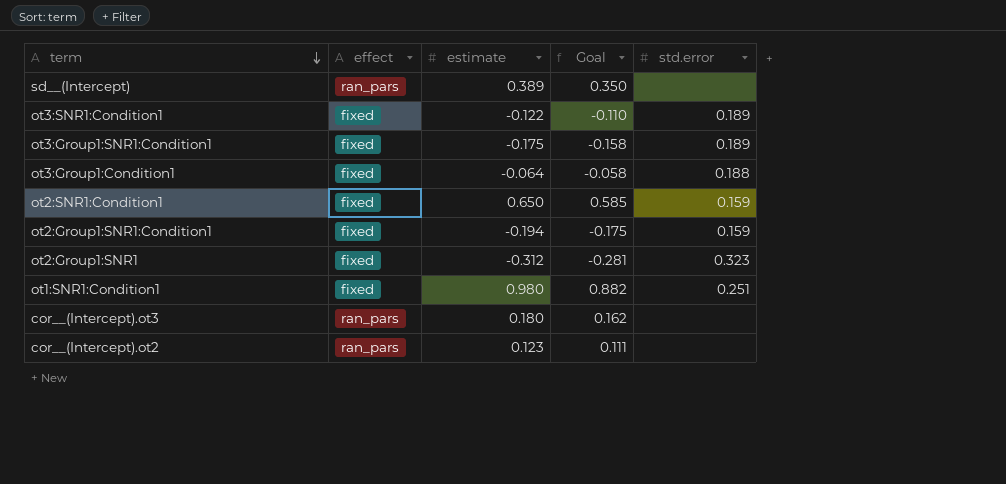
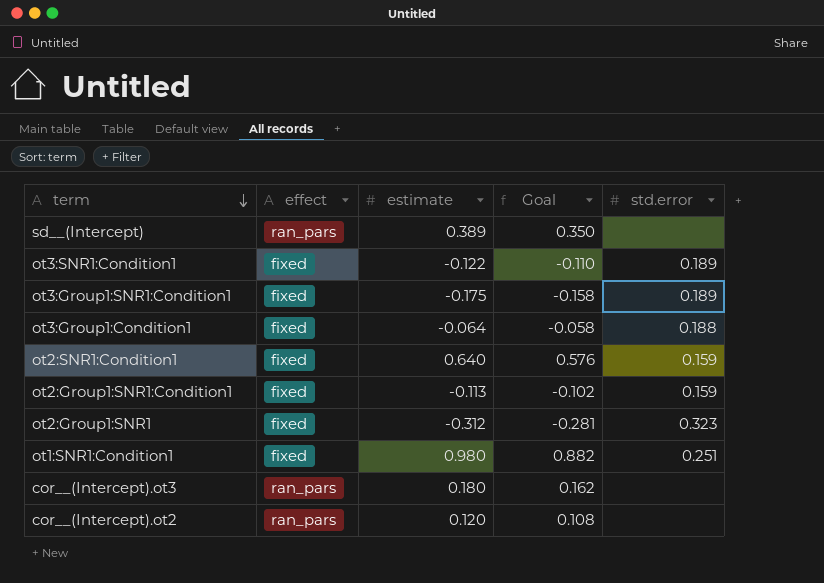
ot2:SNR1:Condition1 | estimate: 0.650 -> 0.640
ot2:SNR1:Condition1 | Goal: 0.585 -> 0.576
ot2:Group1:SNR1:Condition1 | estimate: -0.194 -> -0.113
ot2:Group1:SNR1:Condition1 | Goal: -0.175 -> -0.102
cor__(Intercept).ot2 | estimate: 0.123 -> 0.120
cor__(Intercept).ot2 | Goal: 0.111 -> 0.108

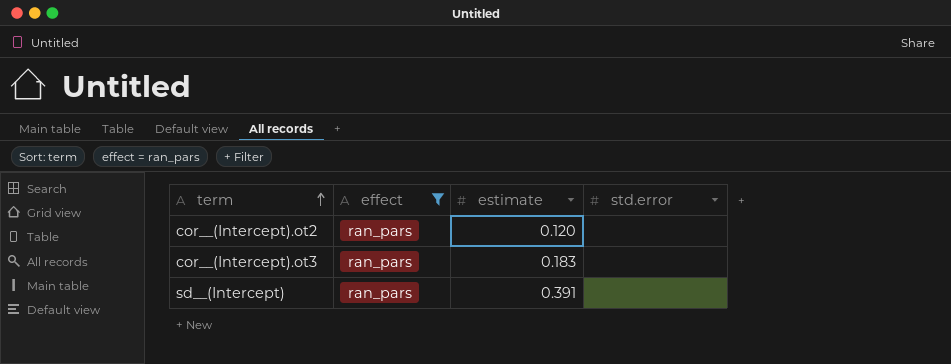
filter: none -> effect = ran_pars
row order: term descending -> term ascending
column Goal | formula: [estimate] * 0.9 -> none
cor__(Intercept).ot3 | estimate: 0.180 -> 0.183
sd__(Intercept) | estimate: 0.389 -> 0.391

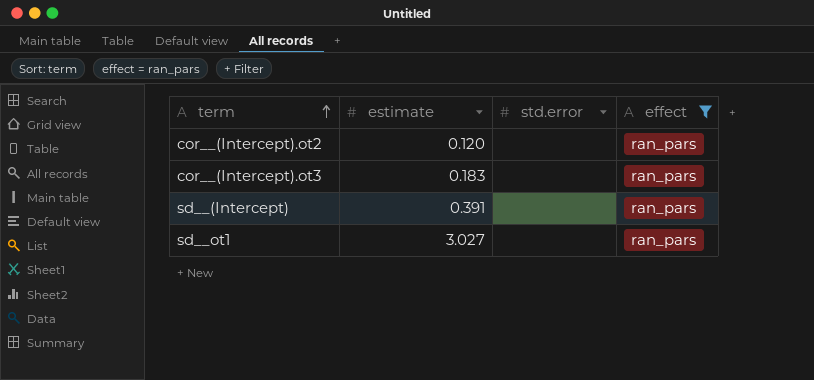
column effect | position: 2 -> 4
row sd__ot1: none -> 3.027 | none | ran_pars

